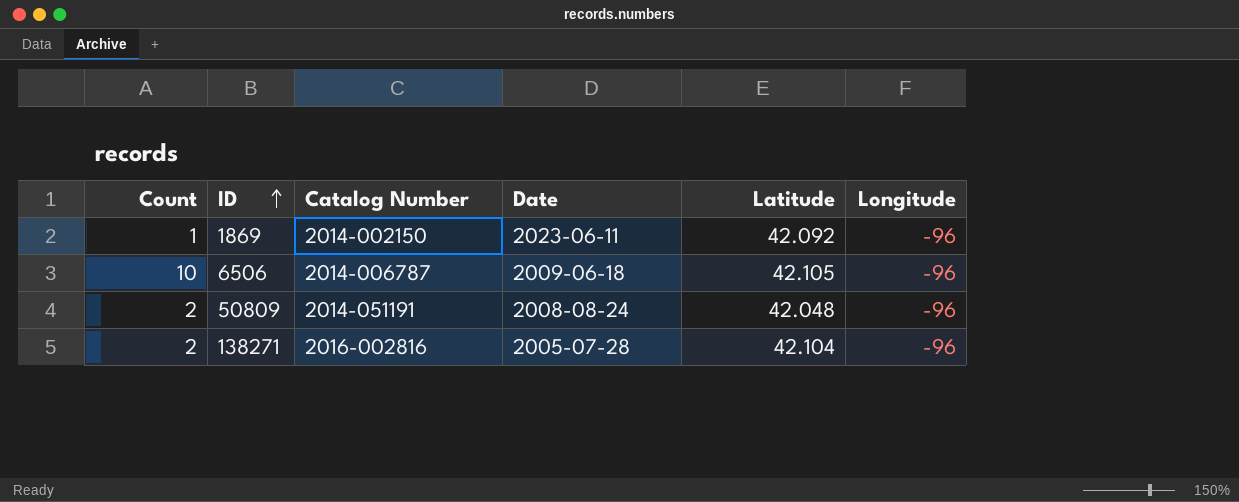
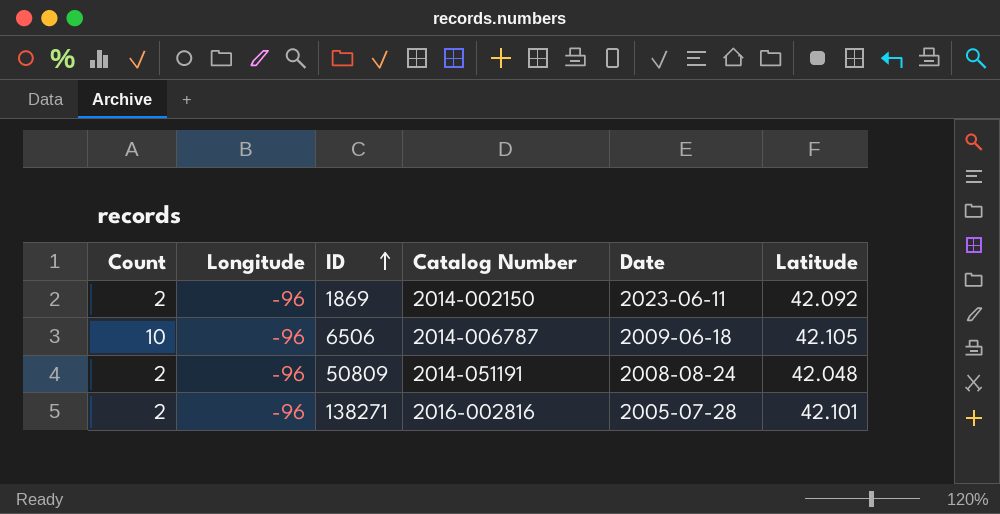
column Longitude | position: 6 -> 2
1869 | Count: 1 -> 2
138271 | Latitude: 42.104 -> 42.101

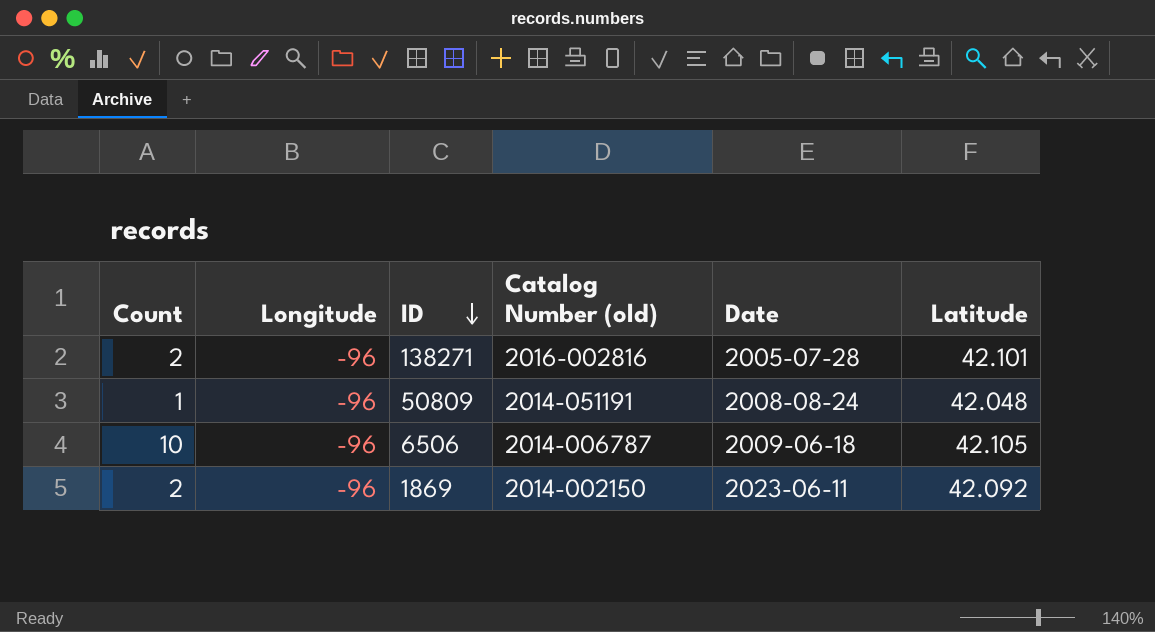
row order: ID ascending -> ID descending
column name: Catalog Number -> Catalog Number (old)
50809 | Count: 2 -> 1

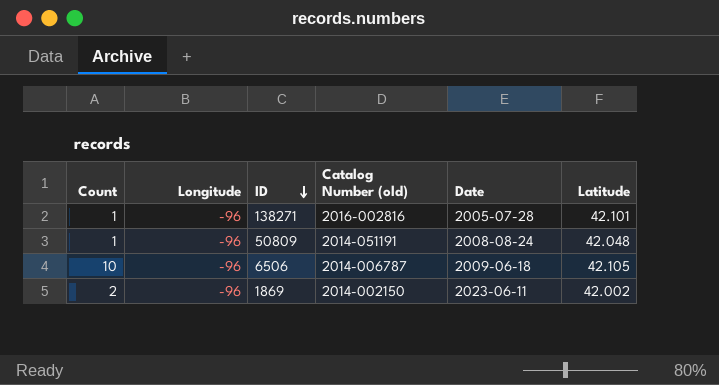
138271 | Count: 2 -> 1
1869 | Latitude: 42.092 -> 42.002

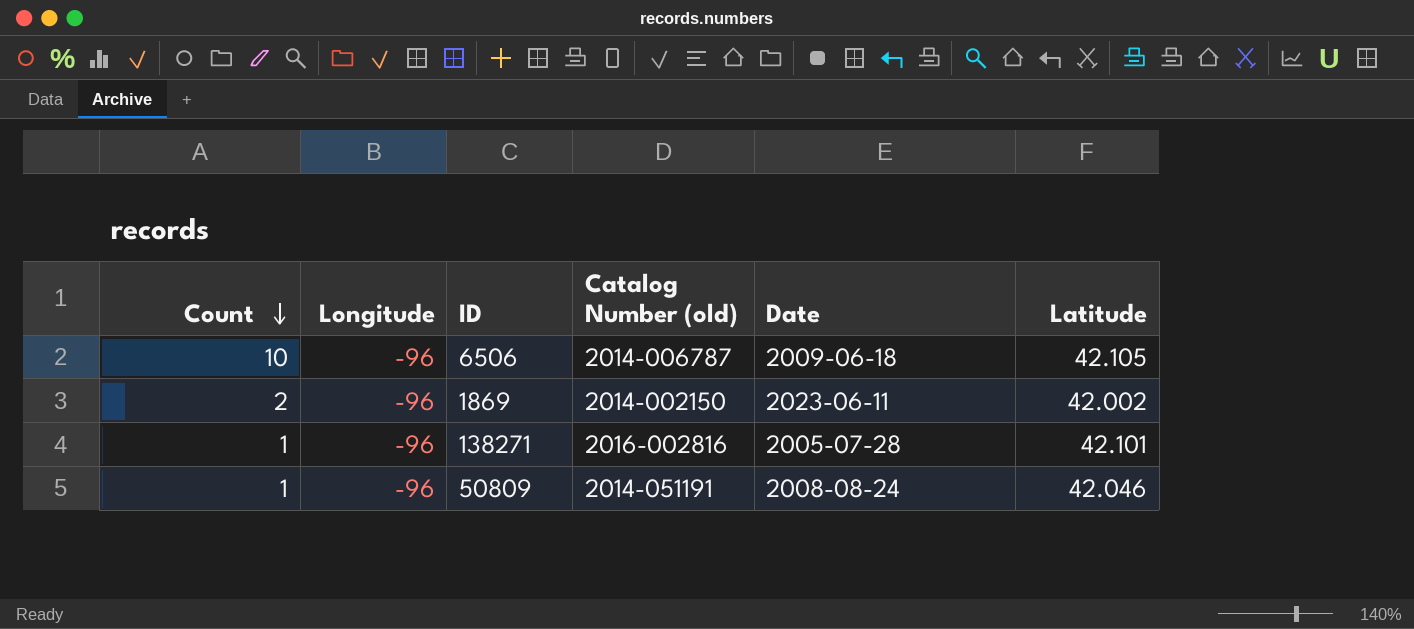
row order: ID descending -> Count descending
50809 | Latitude: 42.048 -> 42.046

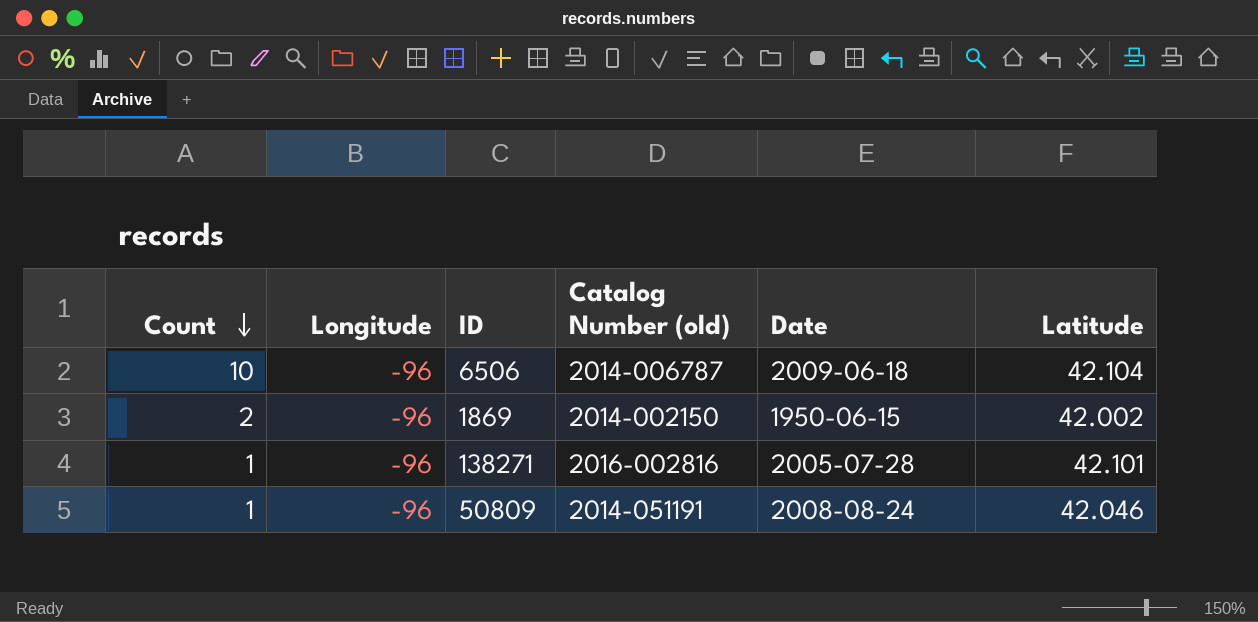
6506 | Latitude: 42.105 -> 42.104
1869 | Date: 2023-06-11 -> 1950-06-15

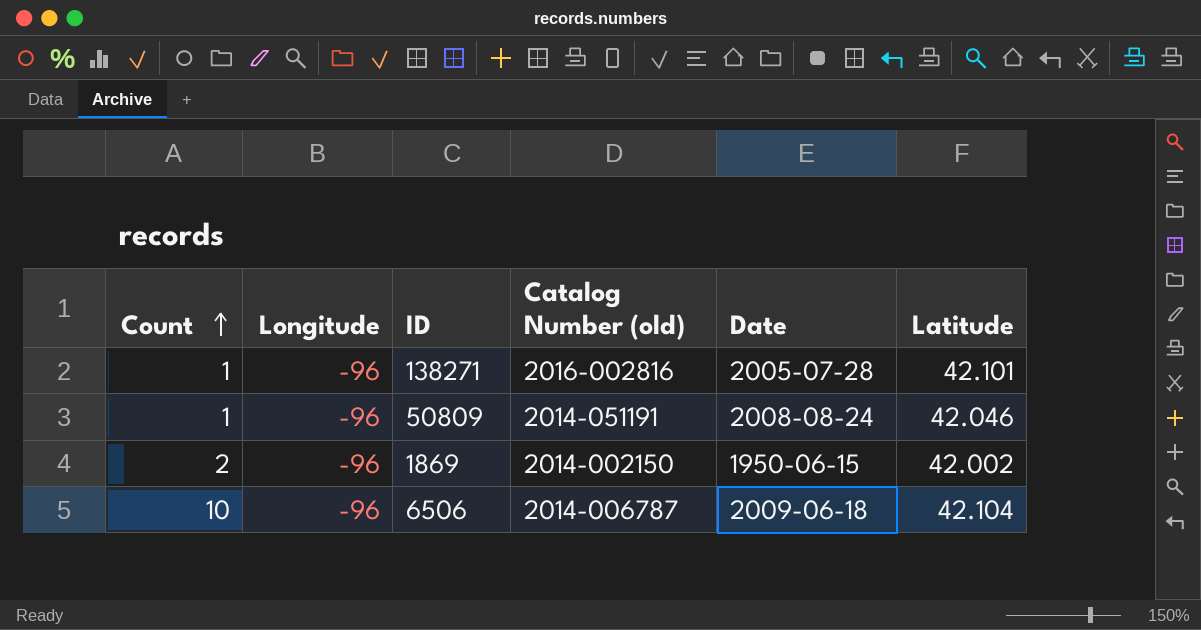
row order: Count descending -> Count ascending

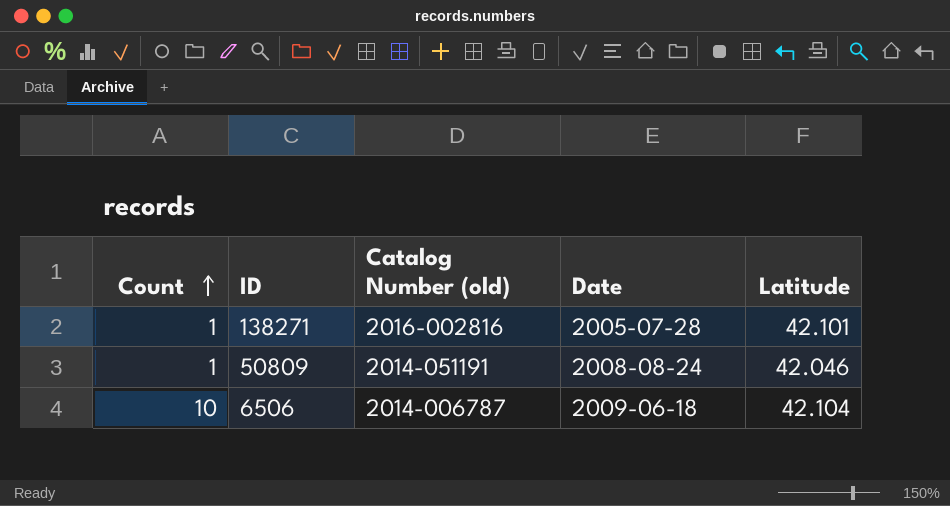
column Longitude | position: 2 -> none
row 1869: 2 | -96 | 2014-002150 | 1950-06-15 | 42.002 -> none

